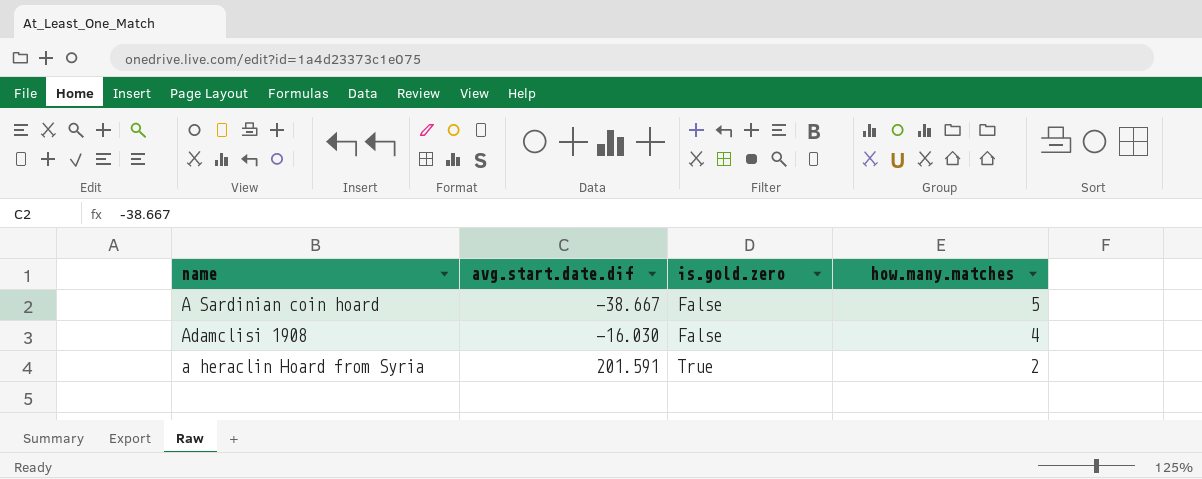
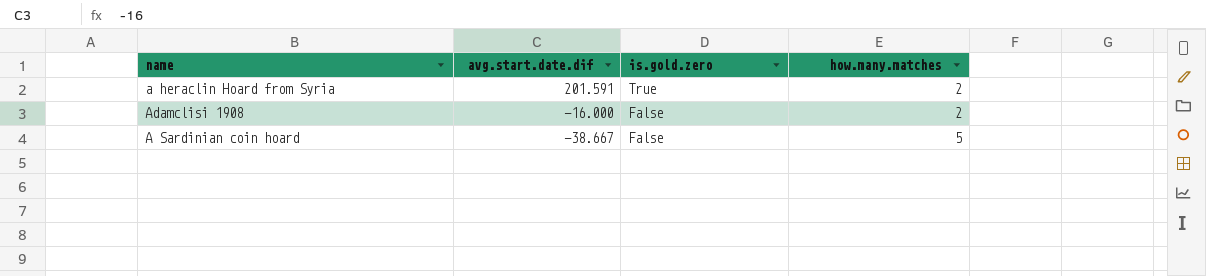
row order: avg.start.date.dif ascending -> avg.start.date.dif descending
Adamclisi 1908 | avg.start.date.dif: -16.030 -> -16.000
Adamclisi 1908 | how.many.matches: 4 -> 2

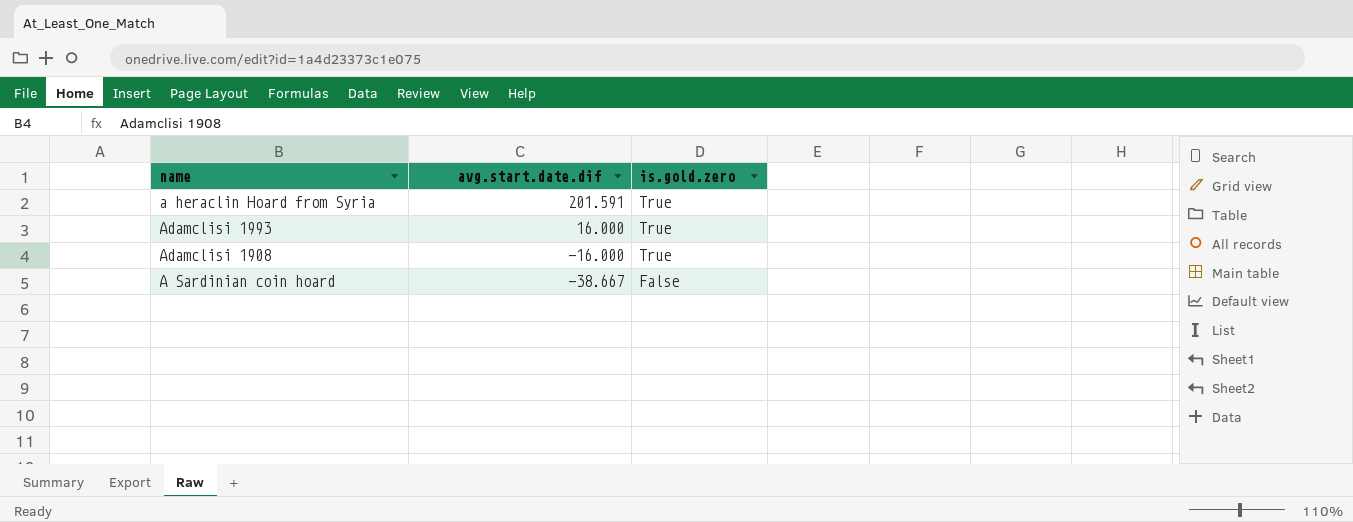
column how.many.matches | position: 4 -> none
row Adamclisi 1993: none -> 16.000 | True
Adamclisi 1908 | is.gold.zero: False -> True

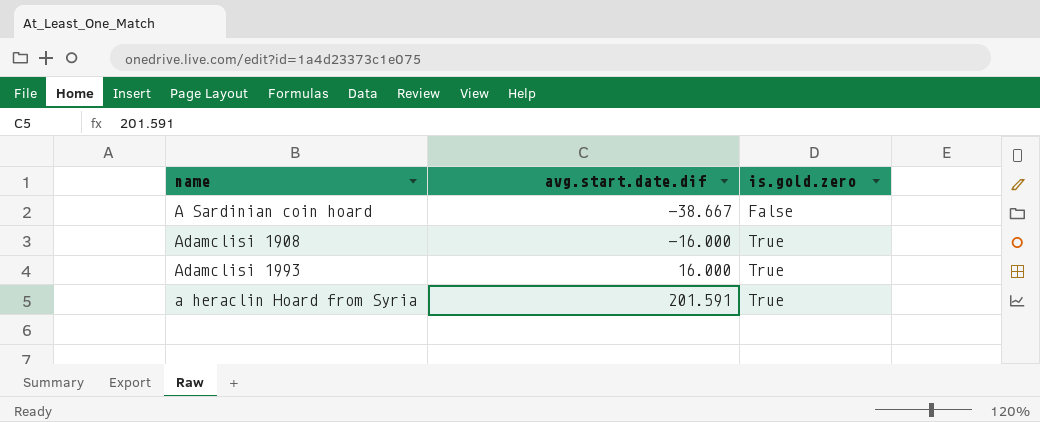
row order: avg.start.date.dif descending -> avg.start.date.dif ascending

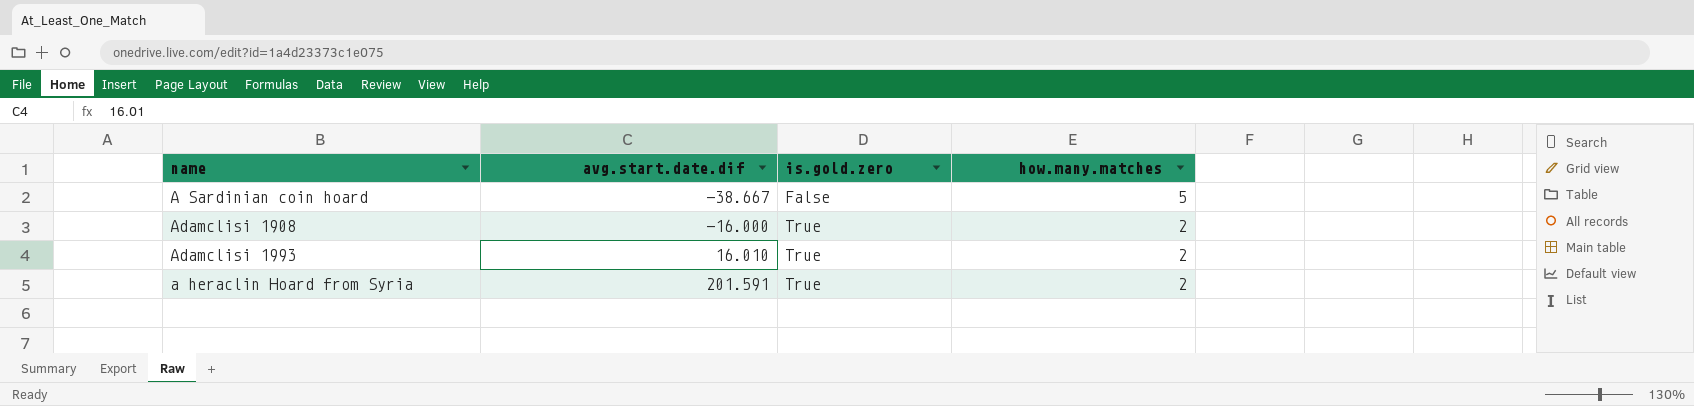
column how.many.matches | position: none -> 4
Adamclisi 1993 | avg.start.date.dif: 16.000 -> 16.010

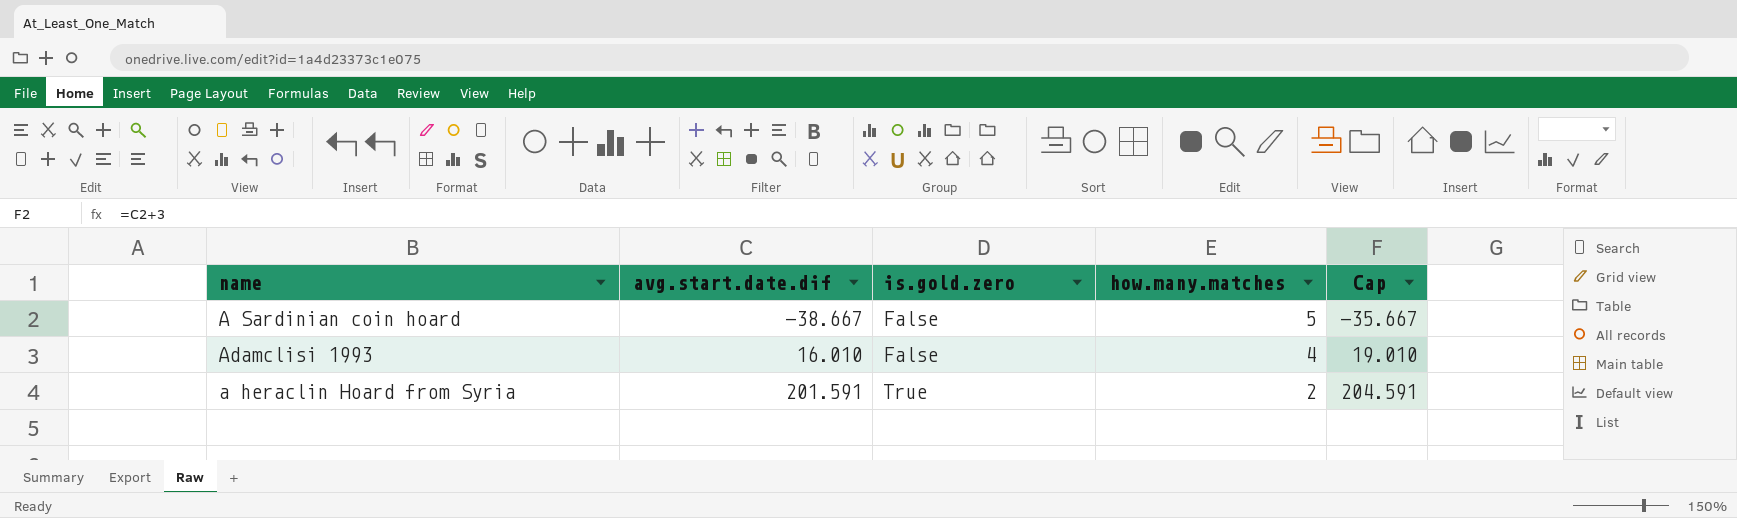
column Cap | formula: none -> [avg.start.date.dif] + 3
row Adamclisi 1908: -16.000 | True | 2 -> none
Adamclisi 1993 | is.gold.zero: True -> False
Adamclisi 1993 | how.many.matches: 2 -> 4

